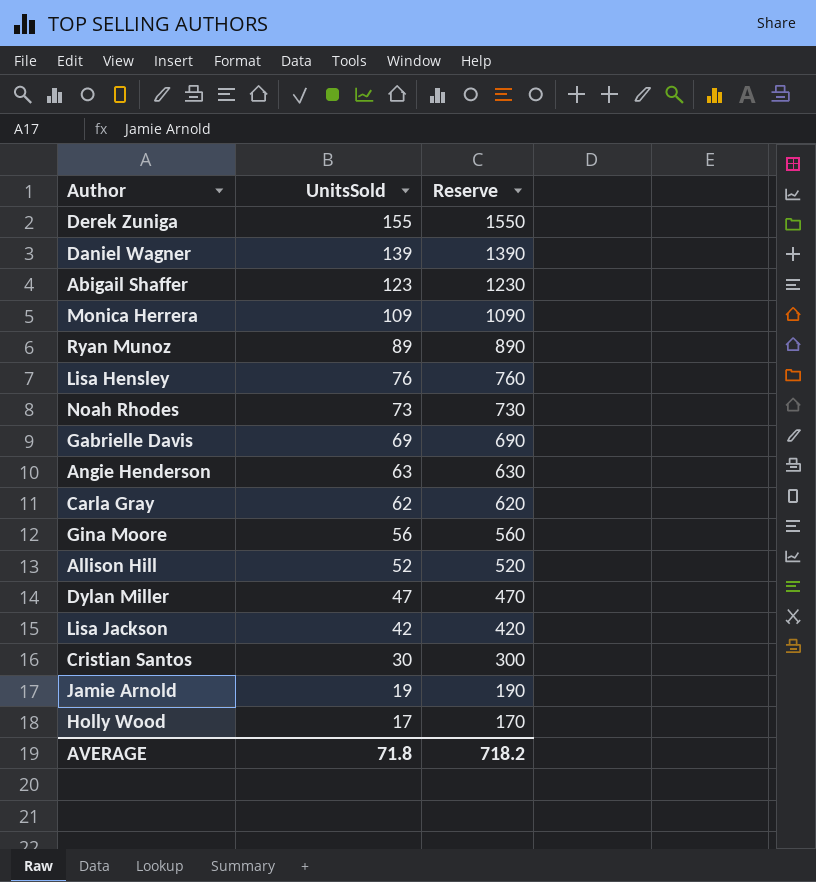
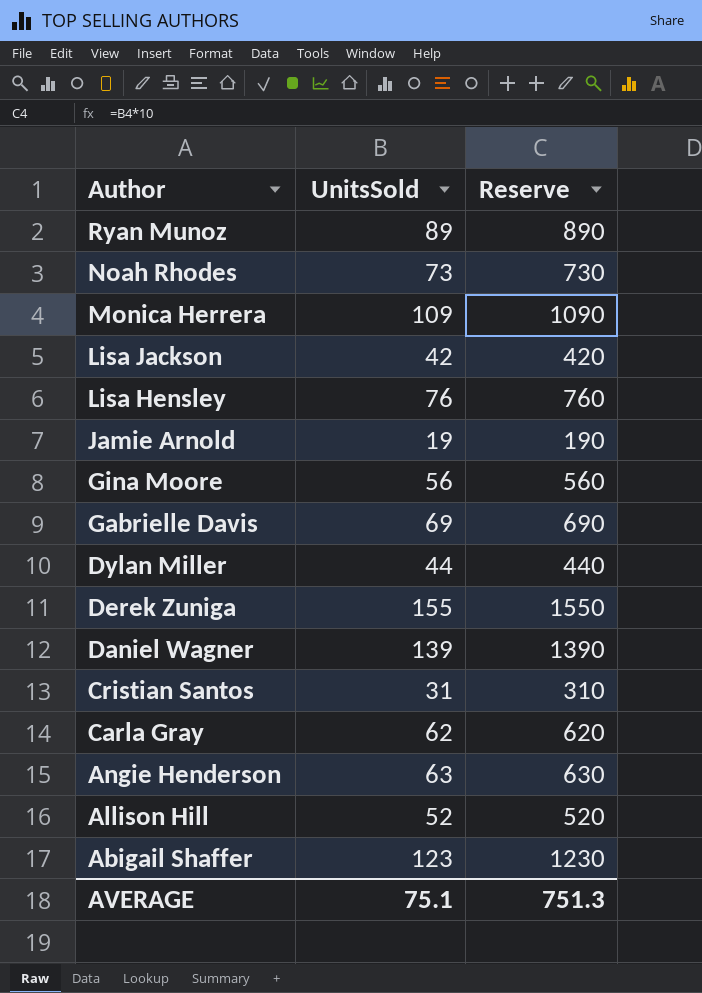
row order: UnitsSold descending -> Author descending
row Holly Wood: 17 | 170 -> none
Dylan Miller | UnitsSold: 47 -> 44
Dylan Miller | Reserve: 470 -> 440
Cristian Santos | UnitsSold: 30 -> 31
Cristian Santos | Reserve: 300 -> 310
AVERAGE | UnitsSold: 71.8 -> 75.1
AVERAGE | Reserve: 718.2 -> 751.3

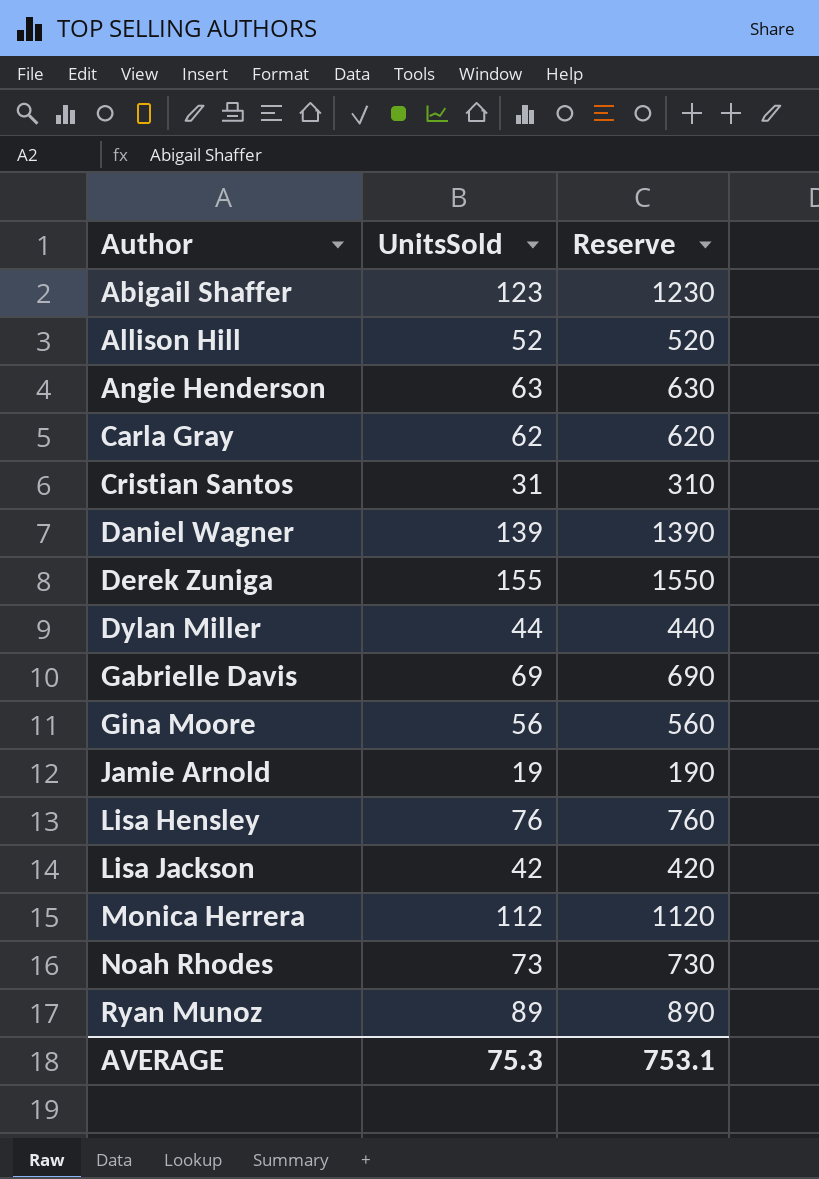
row order: Author descending -> Author ascending
Monica Herrera | UnitsSold: 109 -> 112
Monica Herrera | Reserve: 1090 -> 1120
AVERAGE | UnitsSold: 75.1 -> 75.3
AVERAGE | Reserve: 751.3 -> 753.1

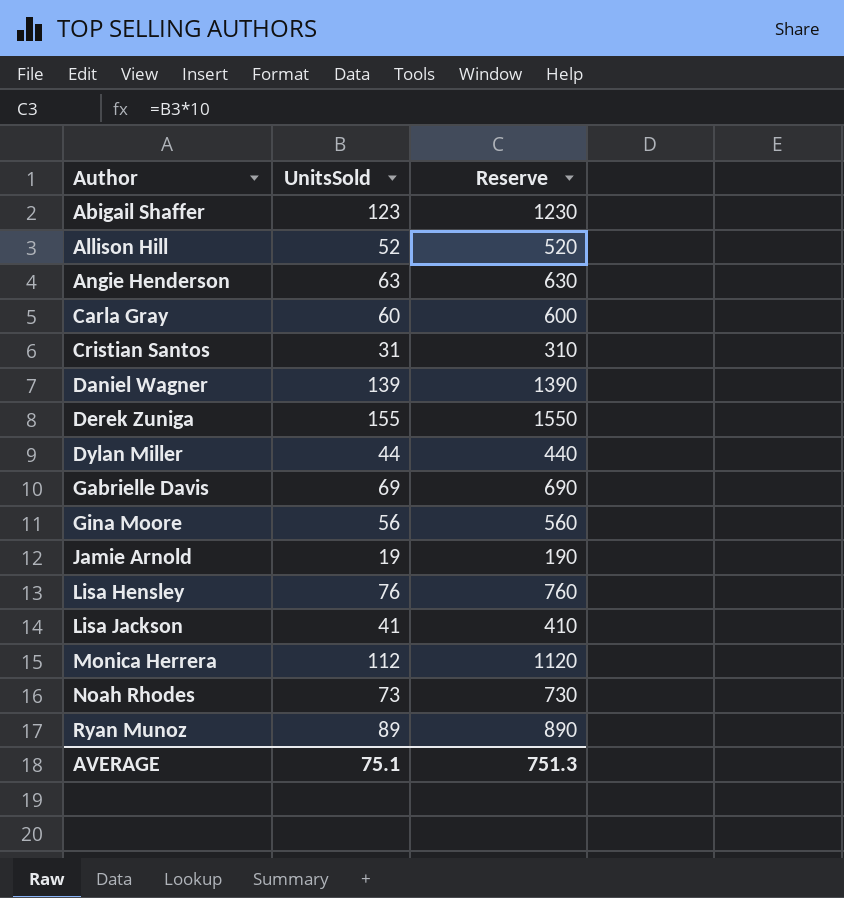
Carla Gray | UnitsSold: 62 -> 60
Carla Gray | Reserve: 620 -> 600
Lisa Jackson | UnitsSold: 42 -> 41
Lisa Jackson | Reserve: 420 -> 410
AVERAGE | UnitsSold: 75.3 -> 75.1
AVERAGE | Reserve: 753.1 -> 751.3

